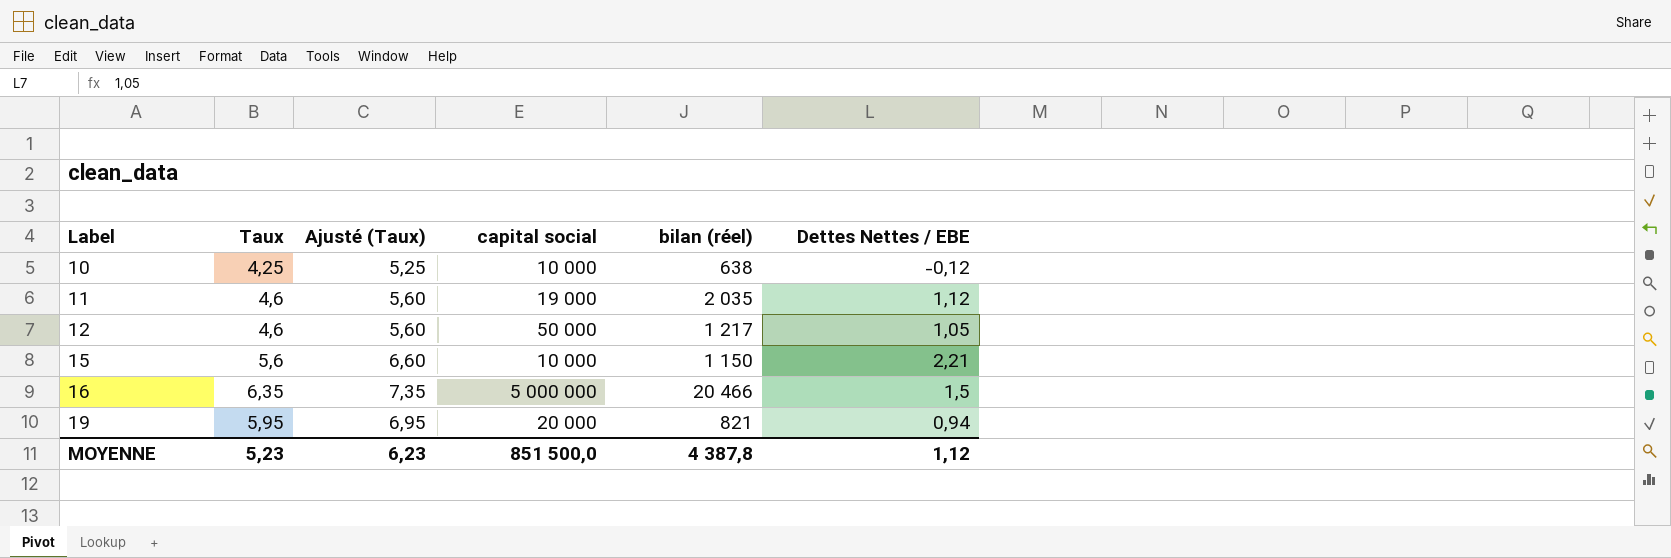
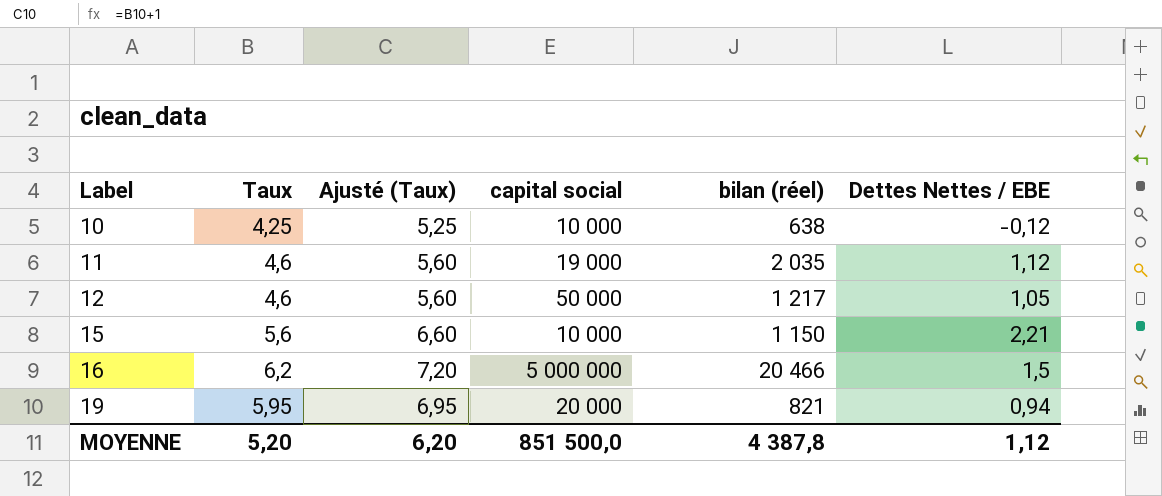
16 | Taux: 6,35 -> 6,2
16 | Ajusté (Taux): 7,35 -> 7,20
MOYENNE | Taux: 5,23 -> 5,20
MOYENNE | Ajusté (Taux): 6,23 -> 6,20

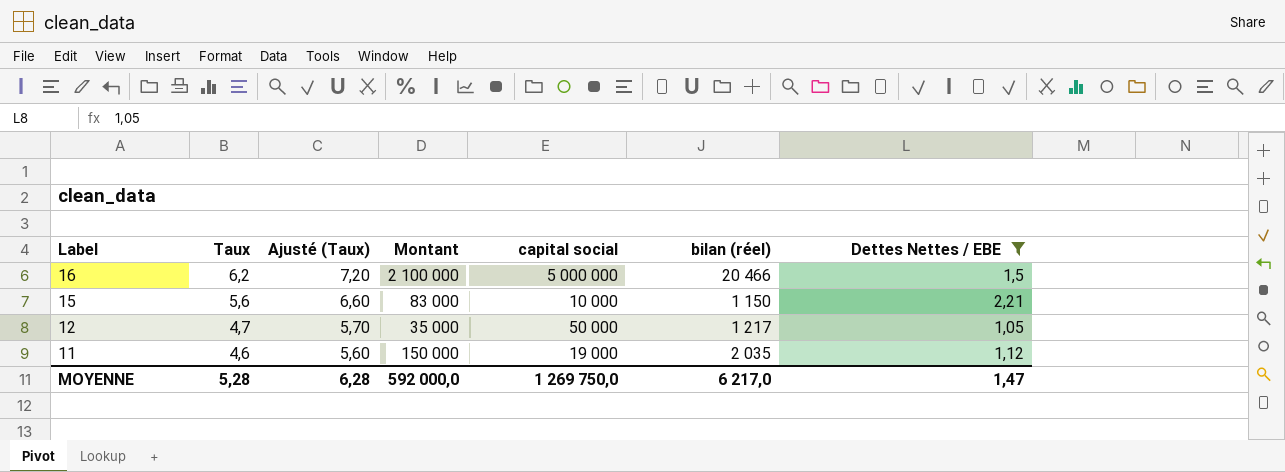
filter: none -> Dettes Nettes / EBE >= 1,05
row order: Label ascending -> Label descending
column Montant | position: none -> 4
12 | Taux: 4,6 -> 4,7
12 | Ajusté (Taux): 5,60 -> 5,70
MOYENNE | Taux: 5,20 -> 5,28
MOYENNE | Ajusté (Taux): 6,20 -> 6,28
MOYENNE | capital social: 851 500,0 -> 1 269 750,0
MOYENNE | bilan (réel): 4 387,8 -> 6 217,0
MOYENNE | Dettes Nettes / EBE: 1,12 -> 1,47

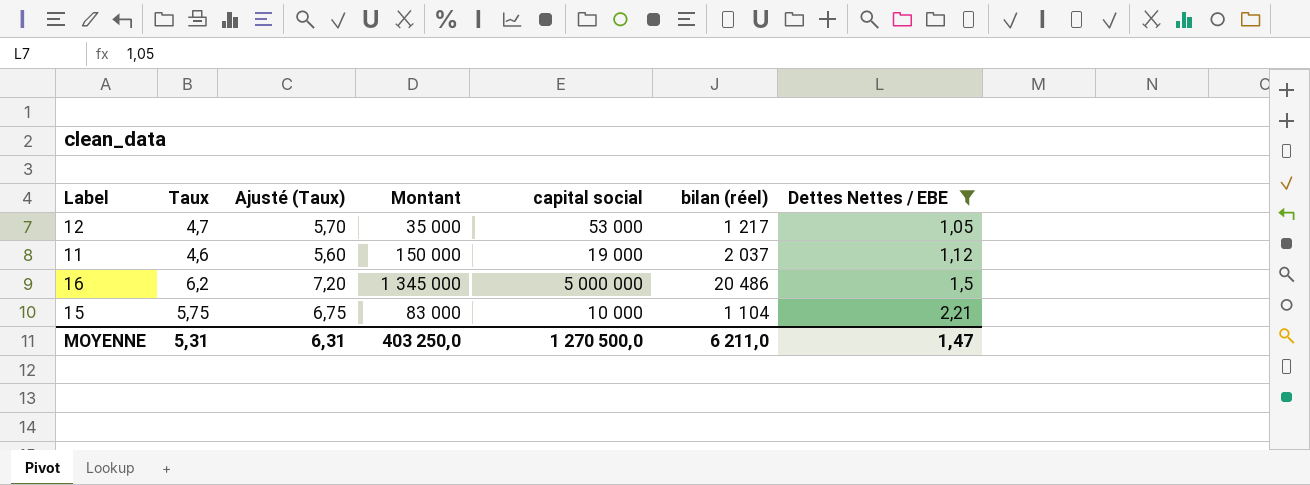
row order: Label descending -> Dettes Nettes / EBE ascending
12 | capital social: 50 000 -> 53 000
11 | bilan (réel): 2 035 -> 2 037
16 | Montant: 2 100 000 -> 1 345 000
16 | bilan (réel): 20 466 -> 20 486
15 | Taux: 5,6 -> 5,75
15 | Ajusté (Taux): 6,60 -> 6,75
15 | bilan (réel): 1 150 -> 1 104
MOYENNE | Taux: 5,28 -> 5,31
MOYENNE | Ajusté (Taux): 6,28 -> 6,31
MOYENNE | Montant: 592 000,0 -> 403 250,0
MOYENNE | capital social: 1 269 750,0 -> 1 270 500,0
MOYENNE | bilan (réel): 6 217,0 -> 6 211,0

